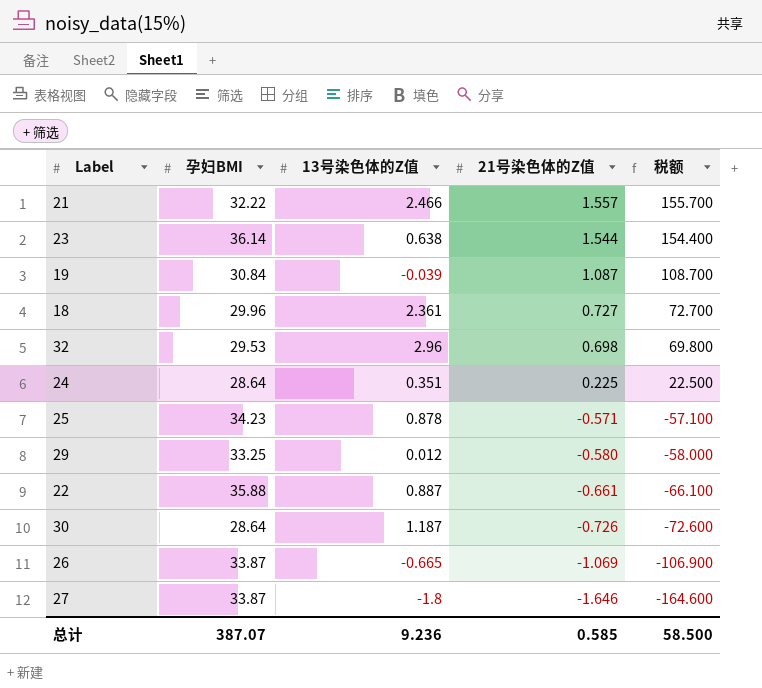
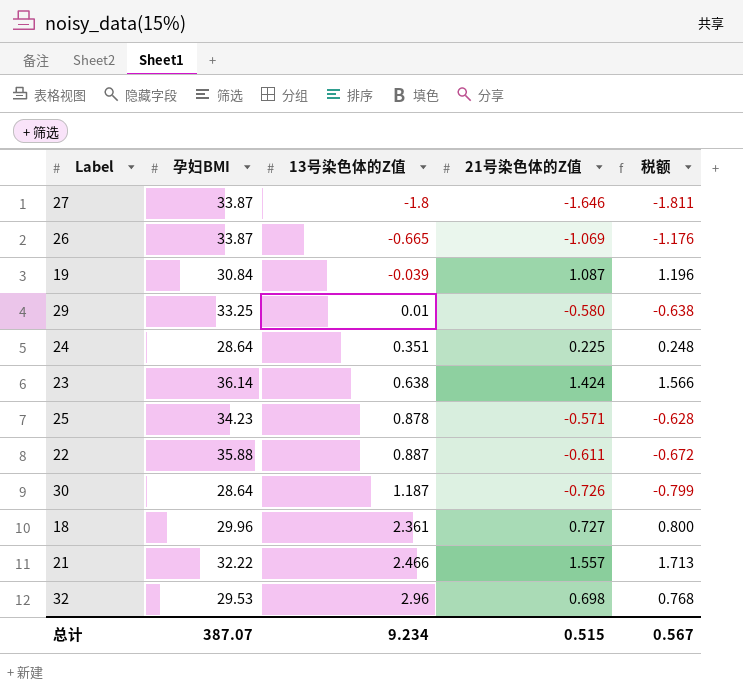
row order: 21号染色体的Z值 descending -> 13号染色体的Z值 ascending
column 税额 | formula: [21号染色体的Z值] * 100 -> [21号染色体的Z值] * 1.1
29 | 13号染色体的Z值: 0.012 -> 0.01
23 | 21号染色体的Z值: 1.544 -> 1.424
22 | 21号染色体的Z值: -0.661 -> -0.611
总计 | 13号染色体的Z值: 9.236 -> 9.234
总计 | 21号染色体的Z值: 0.585 -> 0.515
总计 | 税额: 58.500 -> 0.567

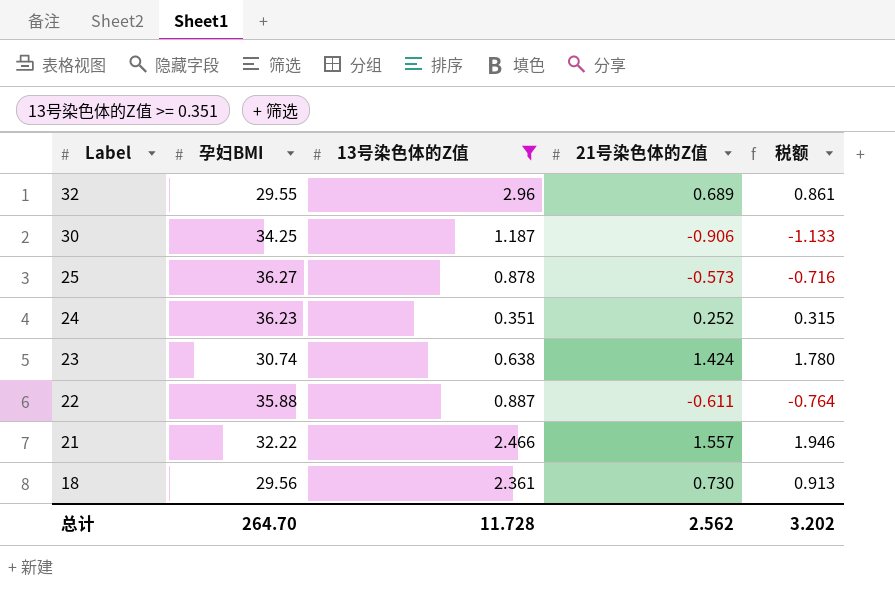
filter: none -> 13号染色体的Z值 >= 0.351
row order: 13号染色体的Z值 ascending -> Label descending
column 税额 | formula: [21号染色体的Z值] * 1.1 -> [21号染色体的Z值] * 1.25
32 | 孕妇BMI: 29.53 -> 29.55
32 | 21号染色体的Z值: 0.698 -> 0.689
30 | 孕妇BMI: 28.64 -> 34.25
30 | 21号染色体的Z值: -0.726 -> -0.906
25 | 孕妇BMI: 34.23 -> 36.27
25 | 21号染色体的Z值: -0.571 -> -0.573
24 | 孕妇BMI: 28.64 -> 36.23
24 | 21号染色体的Z值: 0.225 -> 0.252
23 | 孕妇BMI: 36.14 -> 30.74
18 | 孕妇BMI: 29.96 -> 29.56
18 | 21号染色体的Z值: 0.727 -> 0.730
总计 | 孕妇BMI: 387.07 -> 264.70
总计 | 13号染色体的Z值: 9.234 -> 11.728
总计 | 21号染色体的Z值: 0.515 -> 2.562
总计 | 税额: 0.567 -> 3.202

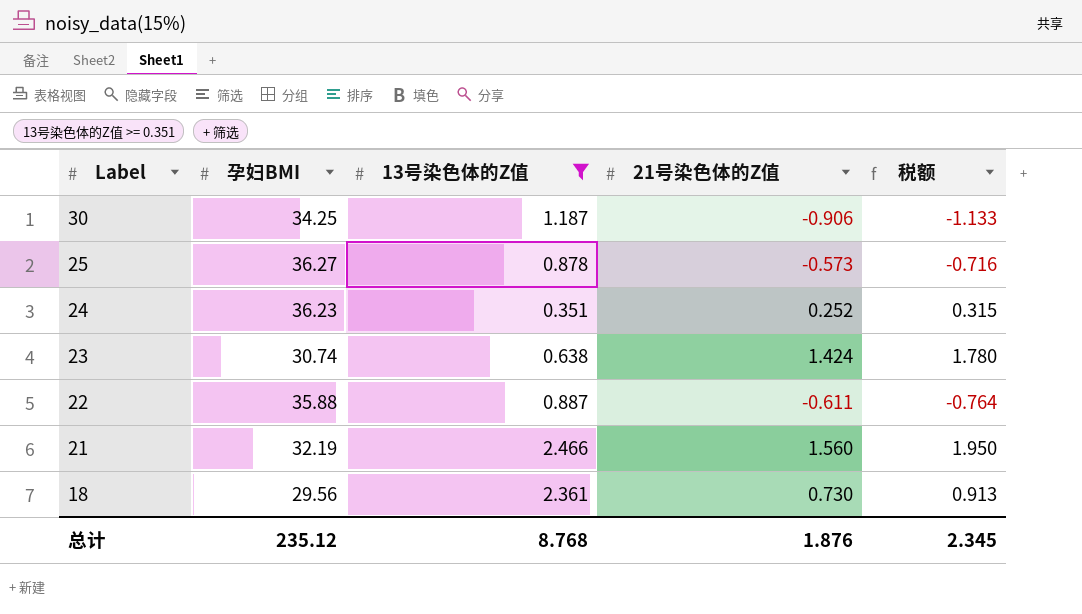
row 32: 29.55 | 2.96 | 0.689 | 0.861 -> none
21 | 孕妇BMI: 32.22 -> 32.19
21 | 21号染色体的Z值: 1.557 -> 1.560
21 | 税额: 1.946 -> 1.950
总计 | 孕妇BMI: 264.70 -> 235.12
总计 | 13号染色体的Z值: 11.728 -> 8.768
总计 | 21号染色体的Z值: 2.562 -> 1.876
总计 | 税额: 3.202 -> 2.345

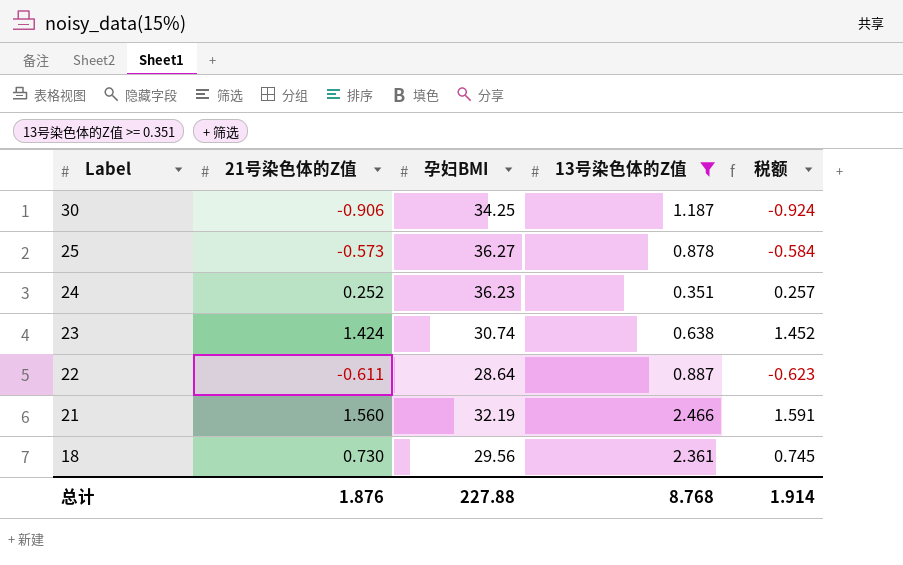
column 21号染色体的Z值 | position: 4 -> 2
column 税额 | formula: [21号染色体的Z值] * 1.25 -> [21号染色体的Z值] * 1.02
22 | 孕妇BMI: 35.88 -> 28.64
总计 | 孕妇BMI: 235.12 -> 227.88
总计 | 税额: 2.345 -> 1.914

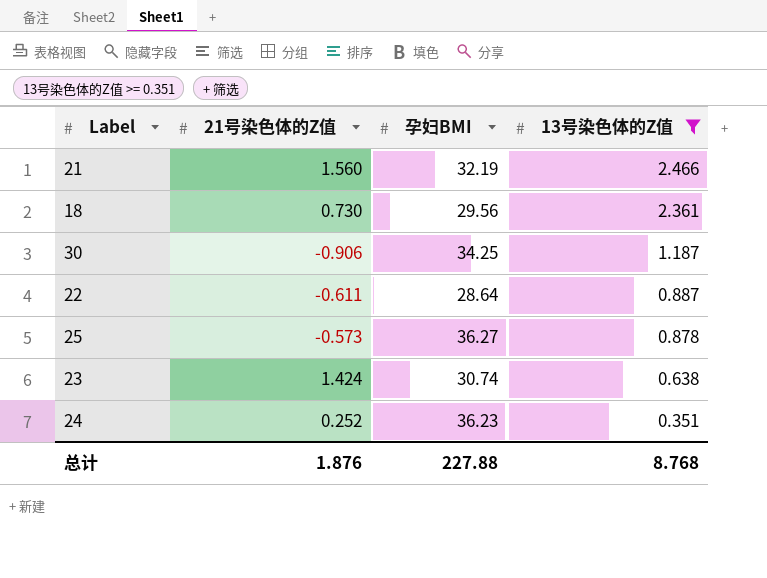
row order: Label descending -> 13号染色体的Z值 descending
column 税额 | formula: [21号染色体的Z值] * 1.02 -> none

